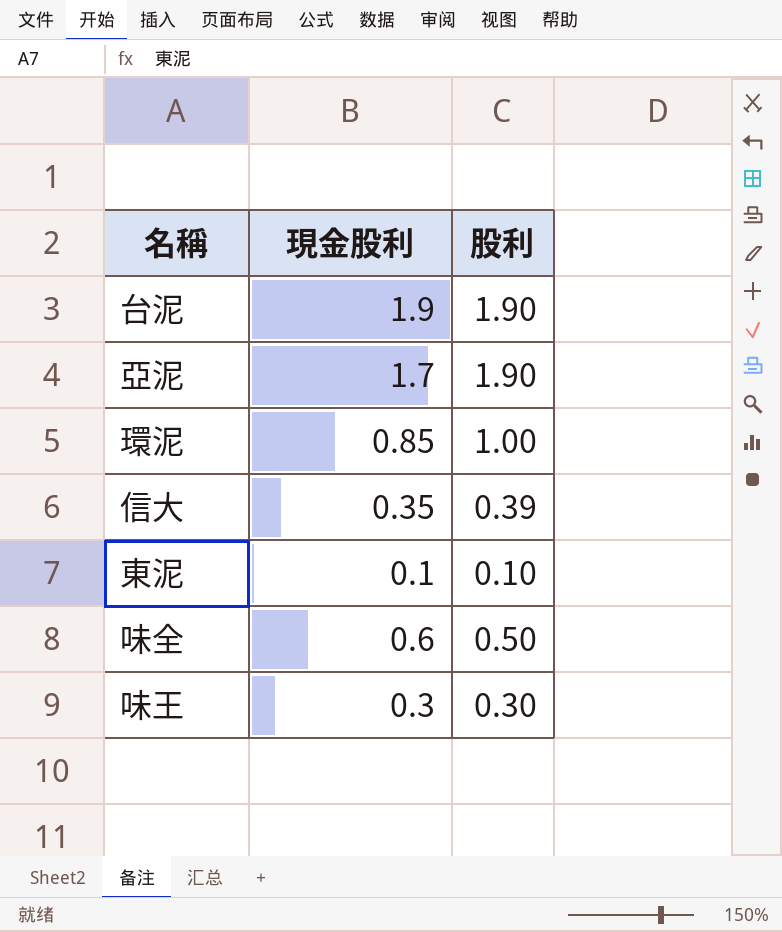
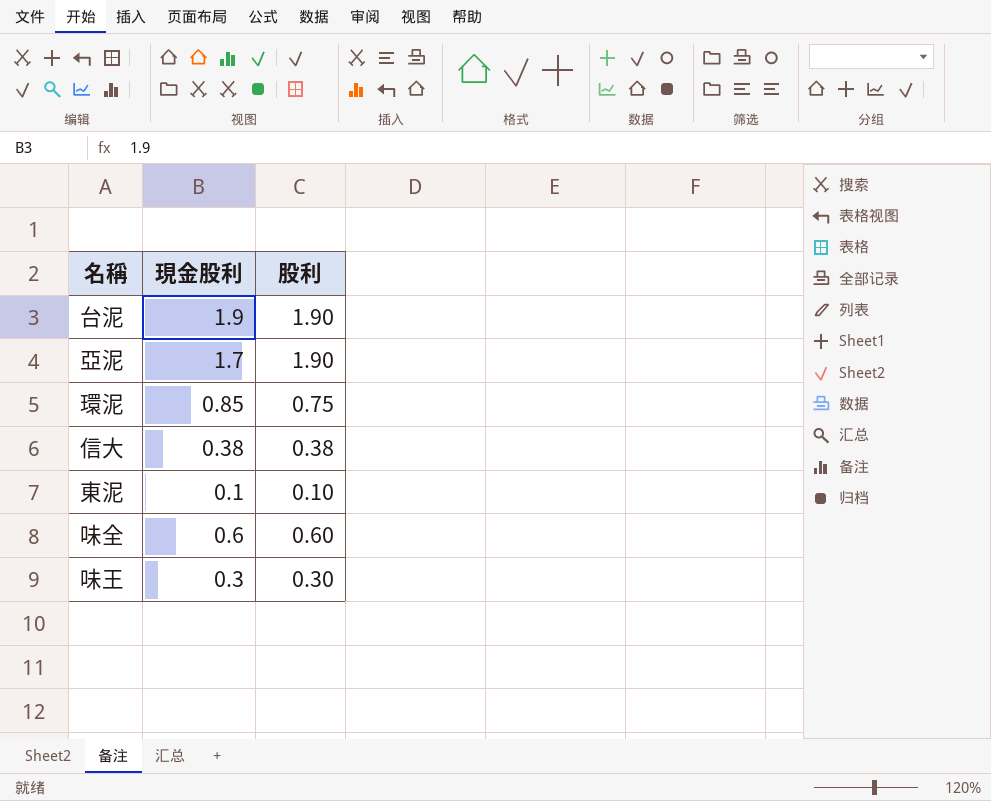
環泥 | 股利: 1.00 -> 0.75
信大 | 現金股利: 0.35 -> 0.38
信大 | 股利: 0.39 -> 0.38
味全 | 股利: 0.50 -> 0.60

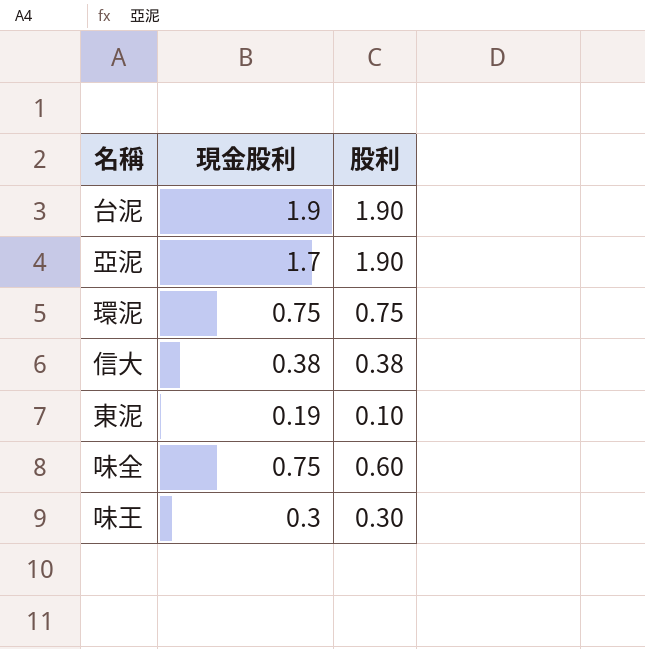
環泥 | 現金股利: 0.85 -> 0.75
東泥 | 現金股利: 0.1 -> 0.19
味全 | 現金股利: 0.6 -> 0.75

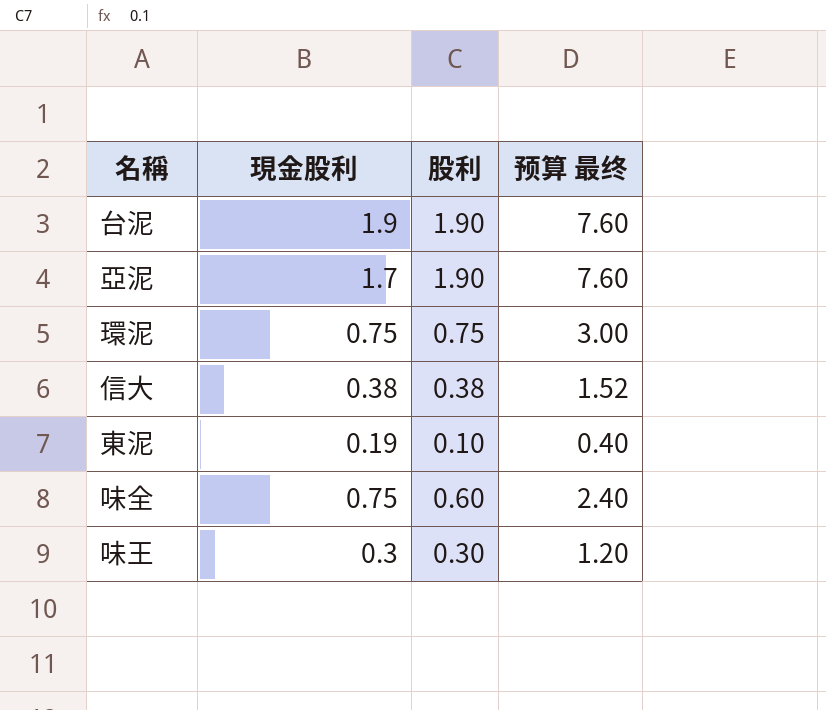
column 预算 最终 | formula: none -> [股利] * 4

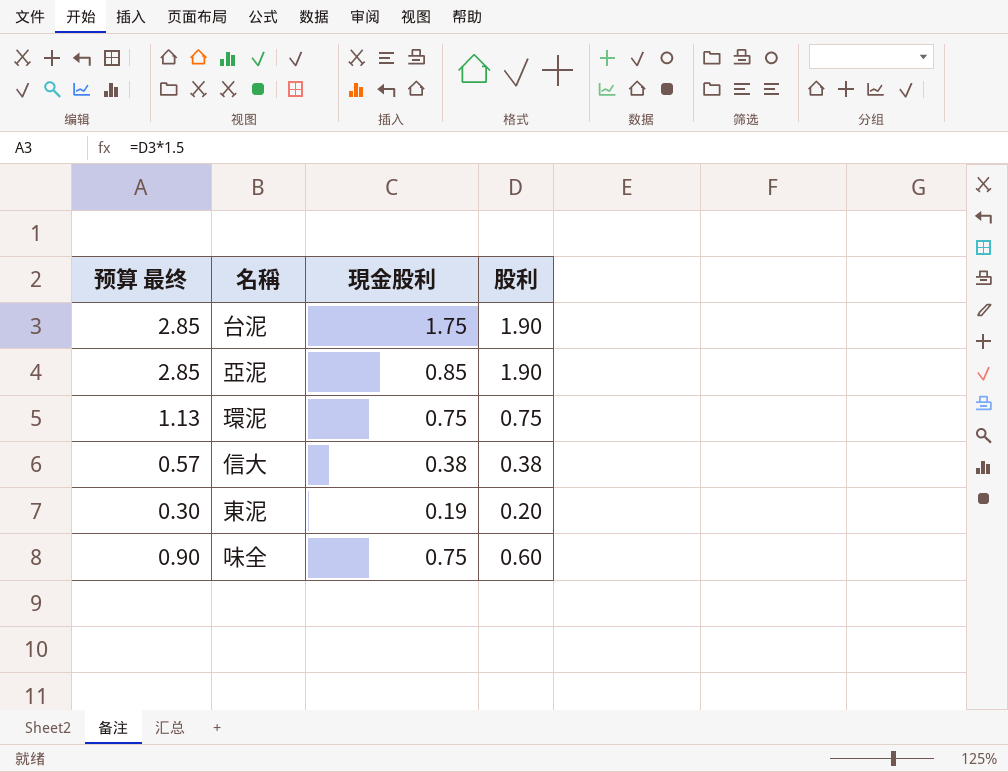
column 预算 最终 | formula: [股利] * 4 -> [股利] * 1.5
column 预算 最终 | position: 4 -> 1
row 味王: 0.3 | 0.30 | 1.20 -> none
台泥 | 現金股利: 1.9 -> 1.75
亞泥 | 現金股利: 1.7 -> 0.85
東泥 | 股利: 0.10 -> 0.20

